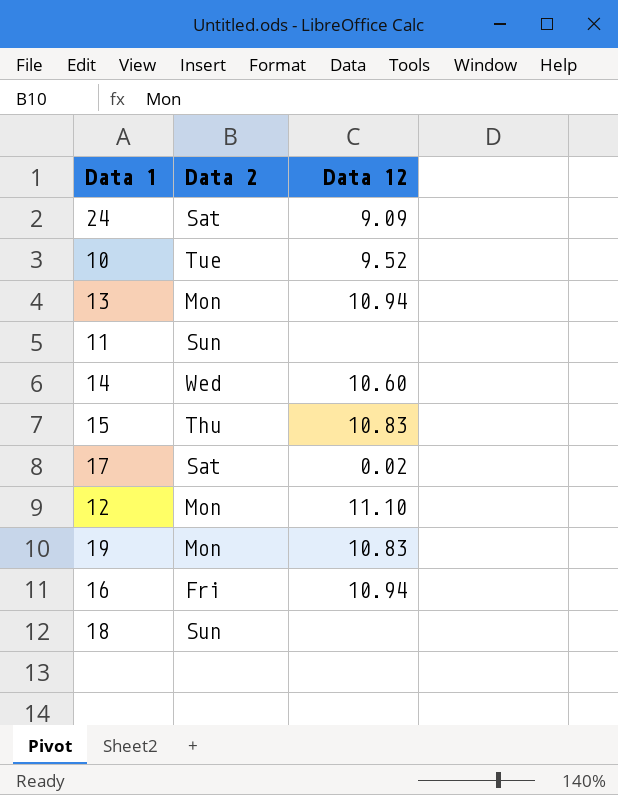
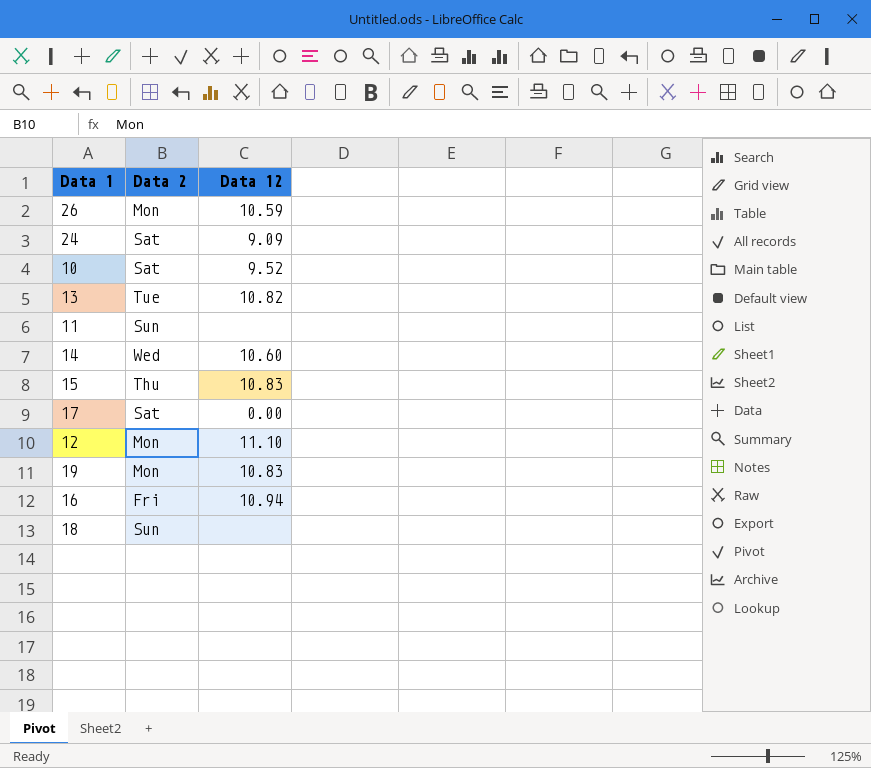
row 26: none -> Mon | 10.59
10 | Data 2: Tue -> Sat
13 | Data 2: Mon -> Tue
13 | Data 12: 10.94 -> 10.82
17 | Data 12: 0.02 -> 0.00

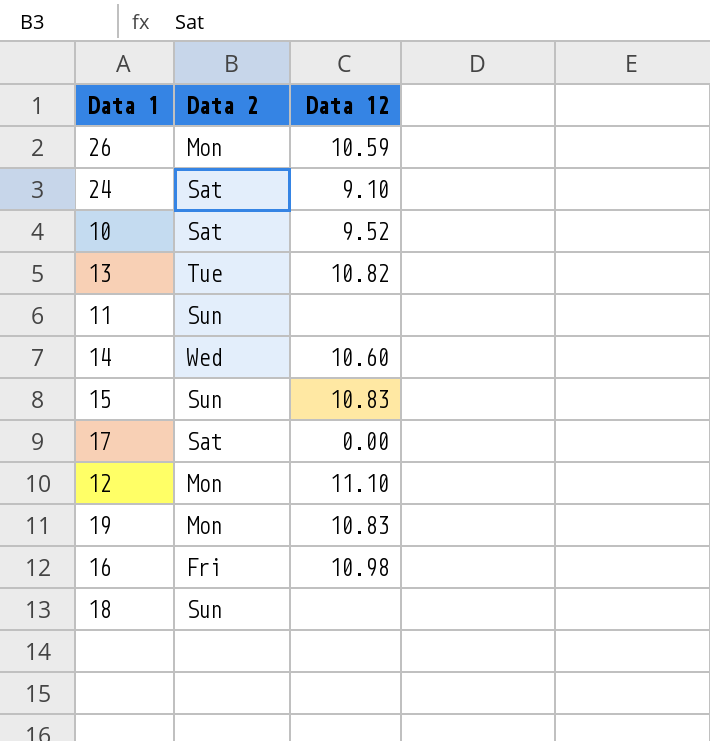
24 | Data 12: 9.09 -> 9.10
15 | Data 2: Thu -> Sun
16 | Data 12: 10.94 -> 10.98

